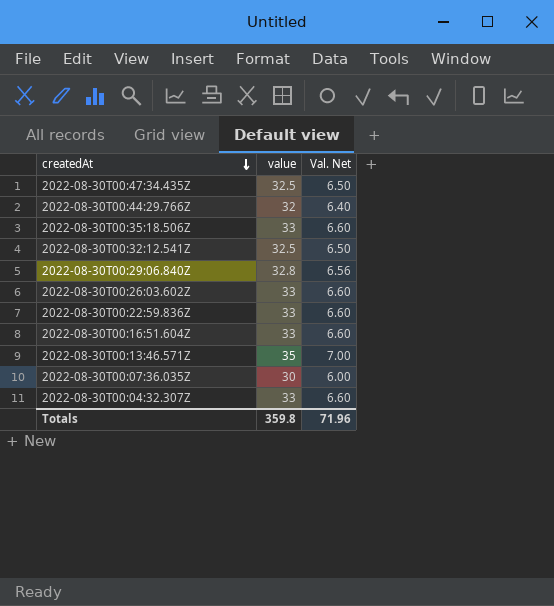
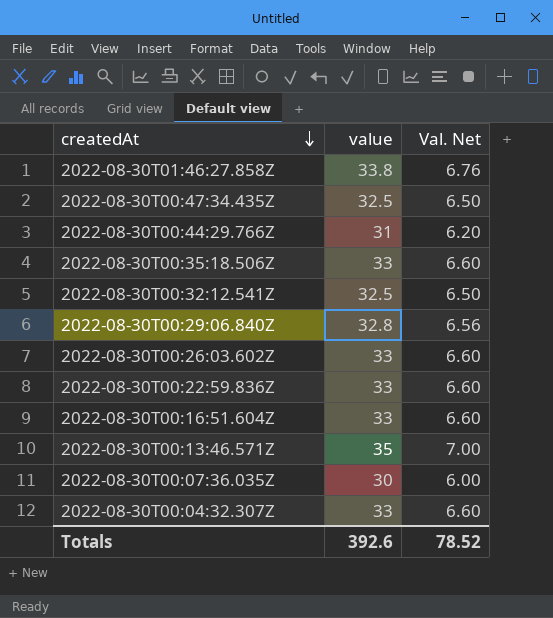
row 2022-08-30T01:46:27.858Z: none -> 33.8 | 6.76
2022-08-30T00:44:29.766Z | value: 32 -> 31
2022-08-30T00:44:29.766Z | Val. Net: 6.40 -> 6.20
Totals | value: 359.8 -> 392.6
Totals | Val. Net: 71.96 -> 78.52

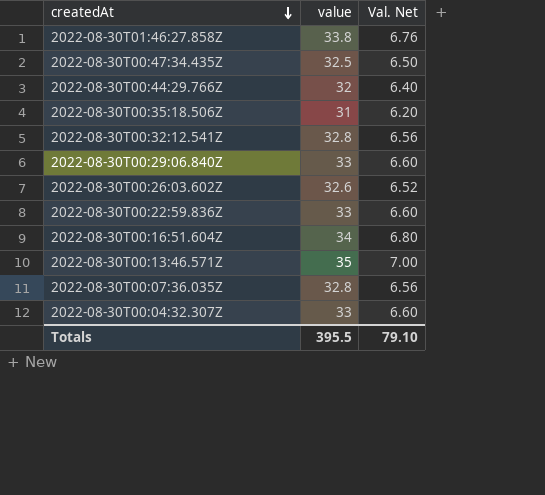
2022-08-30T00:44:29.766Z | value: 31 -> 32
2022-08-30T00:44:29.766Z | Val. Net: 6.20 -> 6.40
2022-08-30T00:35:18.506Z | value: 33 -> 31
2022-08-30T00:35:18.506Z | Val. Net: 6.60 -> 6.20
2022-08-30T00:32:12.541Z | value: 32.5 -> 32.8
2022-08-30T00:32:12.541Z | Val. Net: 6.50 -> 6.56
2022-08-30T00:29:06.840Z | value: 32.8 -> 33
2022-08-30T00:29:06.840Z | Val. Net: 6.56 -> 6.60
2022-08-30T00:26:03.602Z | value: 33 -> 32.6
2022-08-30T00:26:03.602Z | Val. Net: 6.60 -> 6.52
2022-08-30T00:16:51.604Z | value: 33 -> 34
2022-08-30T00:16:51.604Z | Val. Net: 6.60 -> 6.80
2022-08-30T00:07:36.035Z | value: 30 -> 32.8
2022-08-30T00:07:36.035Z | Val. Net: 6.00 -> 6.56
Totals | value: 392.6 -> 395.5
Totals | Val. Net: 78.52 -> 79.10

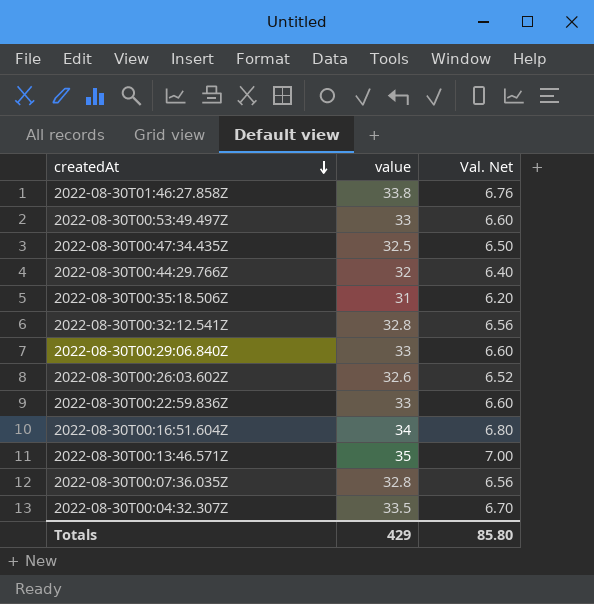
row 2022-08-30T00:53:49.497Z: none -> 33 | 6.60
2022-08-30T00:04:32.307Z | value: 33 -> 33.5
2022-08-30T00:04:32.307Z | Val. Net: 6.60 -> 6.70
Totals | value: 395.5 -> 429
Totals | Val. Net: 79.10 -> 85.80

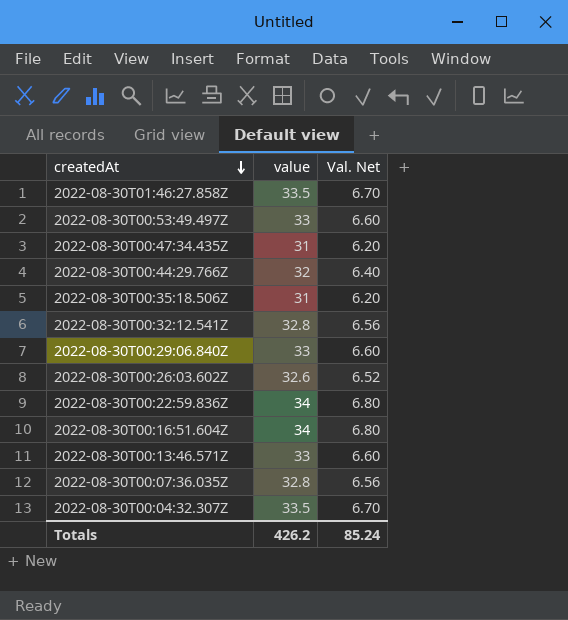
2022-08-30T01:46:27.858Z | value: 33.8 -> 33.5
2022-08-30T01:46:27.858Z | Val. Net: 6.76 -> 6.70
2022-08-30T00:47:34.435Z | value: 32.5 -> 31
2022-08-30T00:47:34.435Z | Val. Net: 6.50 -> 6.20
2022-08-30T00:22:59.836Z | value: 33 -> 34
2022-08-30T00:22:59.836Z | Val. Net: 6.60 -> 6.80
2022-08-30T00:13:46.571Z | value: 35 -> 33
2022-08-30T00:13:46.571Z | Val. Net: 7.00 -> 6.60
Totals | value: 429 -> 426.2
Totals | Val. Net: 85.80 -> 85.24

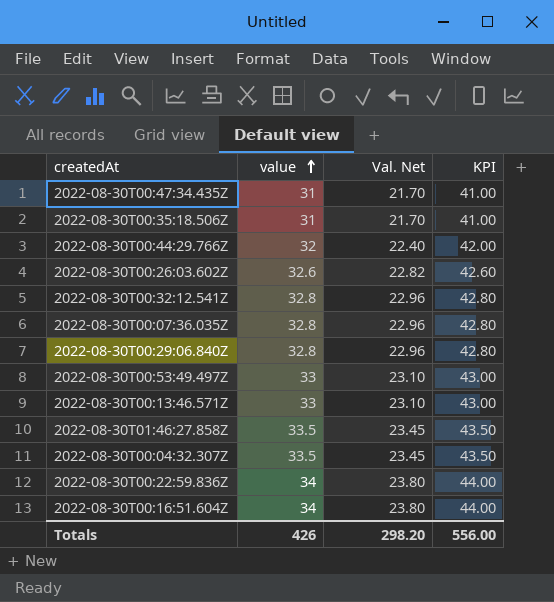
row order: createdAt descending -> value ascending
column Val. Net | formula: [value] * 0.2 -> [value] * 0.7
column KPI | formula: none -> [value] + 10
2022-08-30T00:29:06.840Z | value: 33 -> 32.8
Totals | value: 426.2 -> 426
Totals | Val. Net: 85.24 -> 298.20

